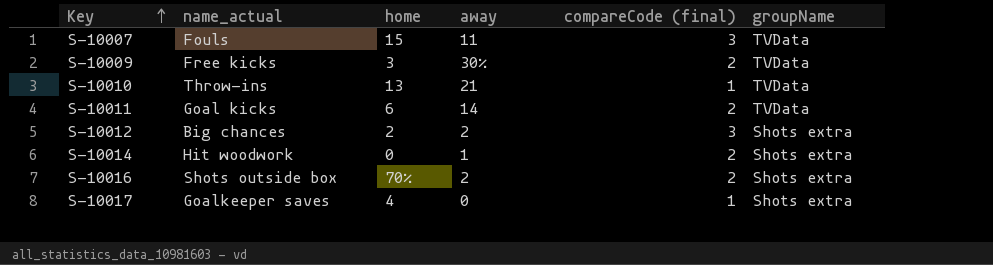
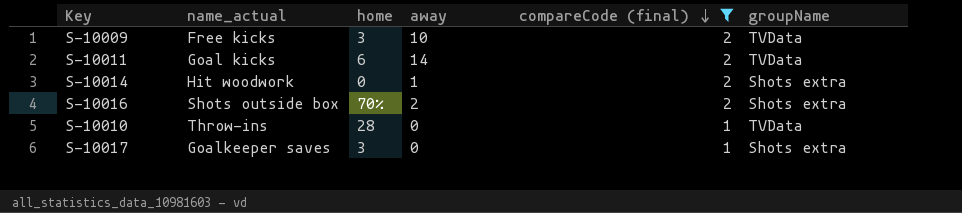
filter: none -> compareCode (final) != 3
row order: Key ascending -> compareCode (final) descending
S-10009 | away: 30% -> 10
S-10010 | home: 13 -> 28
S-10010 | away: 21 -> 0
S-10017 | home: 4 -> 3

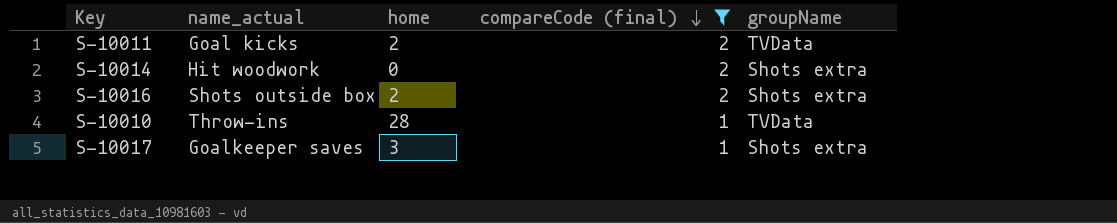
column away | position: 4 -> none
row S-10009: Free kicks | 3 | 10 | 2 | TVData -> none
S-10011 | home: 6 -> 2
S-10016 | home: 70% -> 2

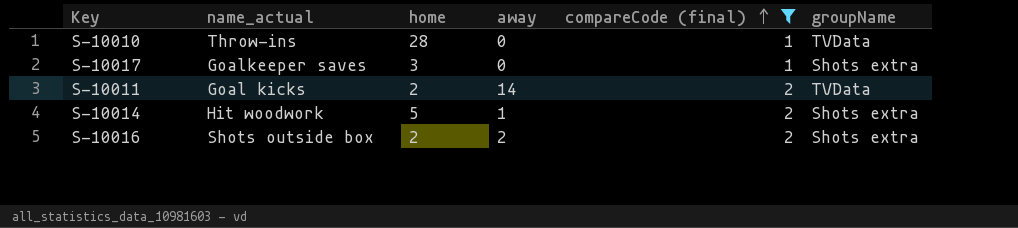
row order: compareCode (final) descending -> compareCode (final) ascending
column away | position: none -> 4
S-10014 | home: 0 -> 5

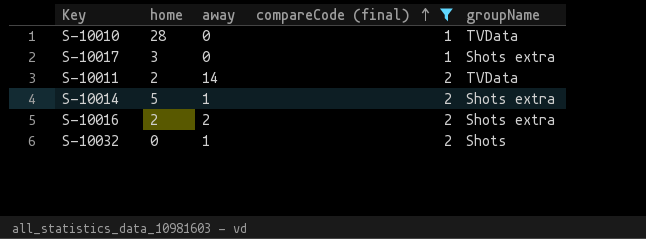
column name_actual | position: 2 -> none
row S-10032: none -> 0 | 1 | 2 | Shots

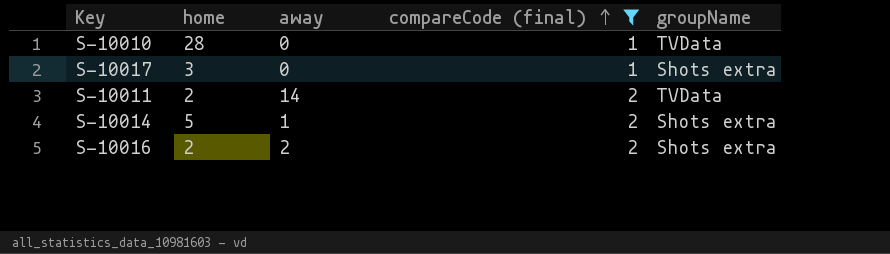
row S-10032: 0 | 1 | 2 | Shots -> none

